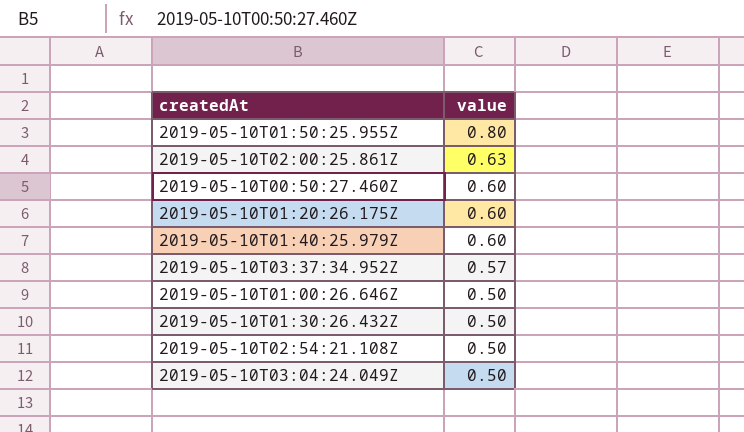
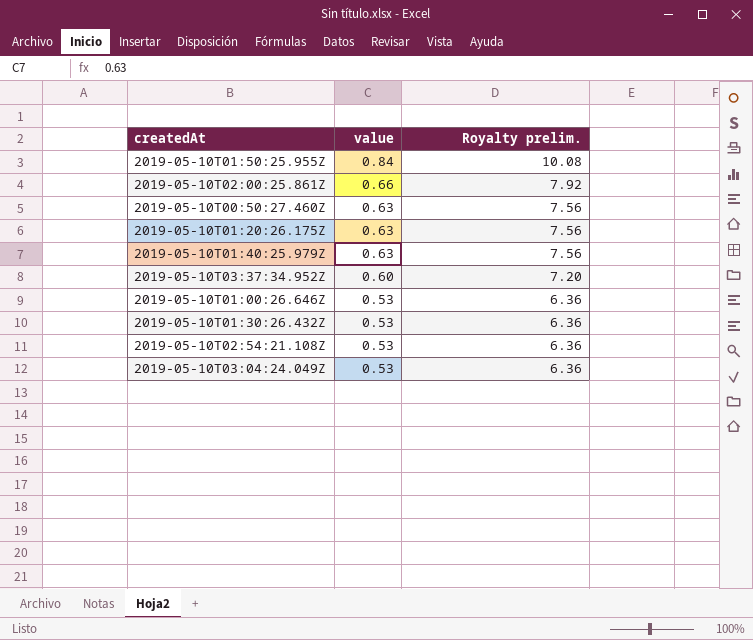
column Royalty prelim. | formula: none -> [value] * 12
2019-05-10T01:50:25.955Z | value: 0.80 -> 0.84
2019-05-10T02:00:25.861Z | value: 0.63 -> 0.66
2019-05-10T00:50:27.460Z | value: 0.60 -> 0.63
2019-05-10T01:20:26.175Z | value: 0.60 -> 0.63
2019-05-10T01:40:25.979Z | value: 0.60 -> 0.63
2019-05-10T03:37:34.952Z | value: 0.57 -> 0.60
2019-05-10T01:00:26.646Z | value: 0.50 -> 0.53
2019-05-10T01:30:26.432Z | value: 0.50 -> 0.53
2019-05-10T02:54:21.108Z | value: 0.50 -> 0.53
2019-05-10T03:04:24.049Z | value: 0.50 -> 0.53

